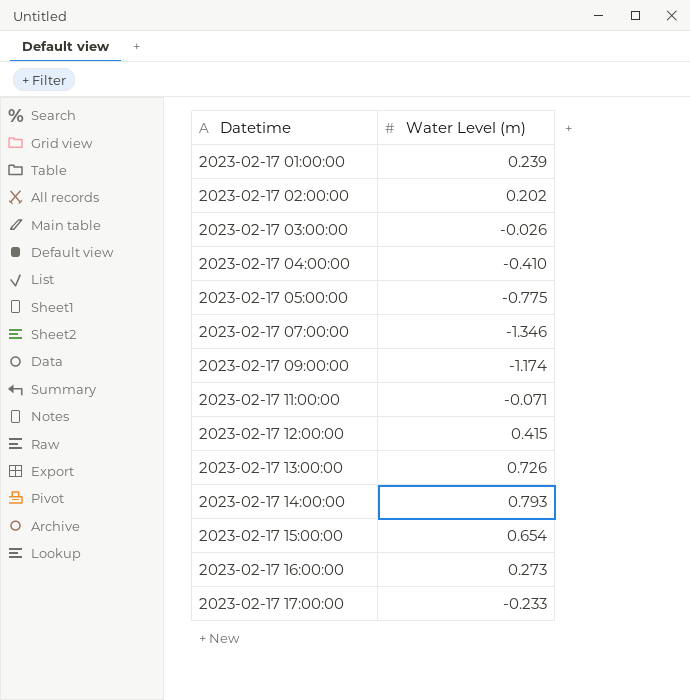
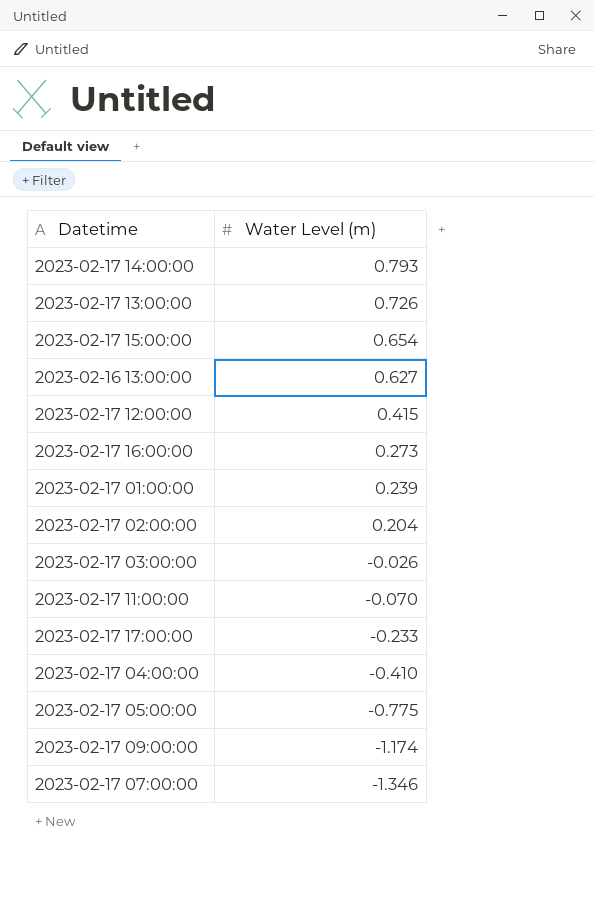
row order: Datetime ascending -> Water Level (m) descending
row 2023-02-16 13:00:00: none -> 0.627
2023-02-17 02:00:00 | Water Level (m): 0.202 -> 0.204
2023-02-17 11:00:00 | Water Level (m): -0.071 -> -0.070

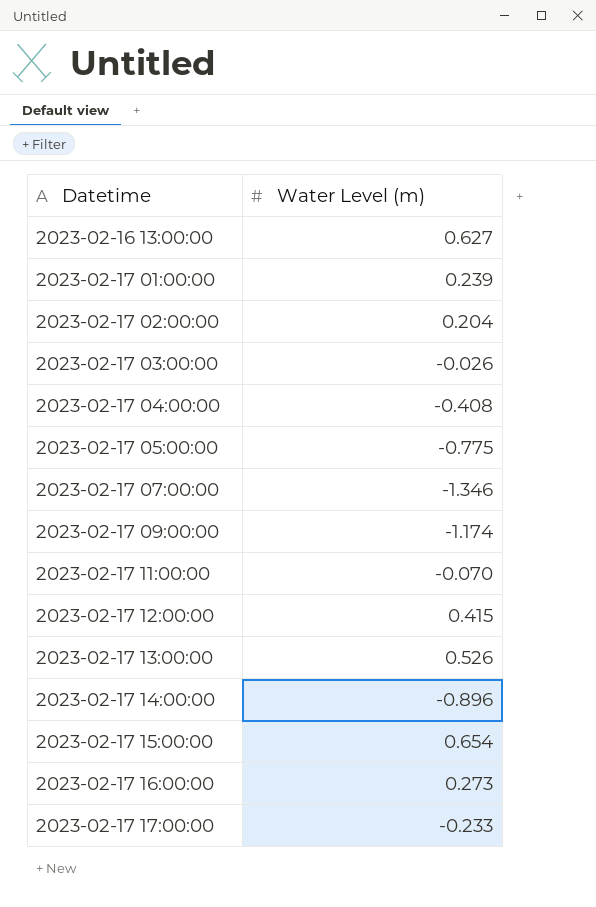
row order: Water Level (m) descending -> Datetime ascending
2023-02-17 04:00:00 | Water Level (m): -0.410 -> -0.408
2023-02-17 13:00:00 | Water Level (m): 0.726 -> 0.526
2023-02-17 14:00:00 | Water Level (m): 0.793 -> -0.896

